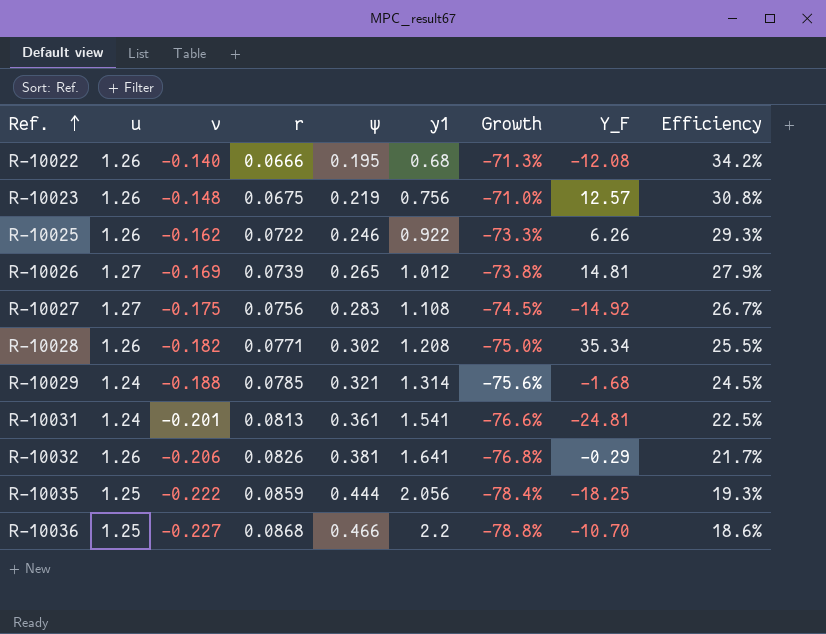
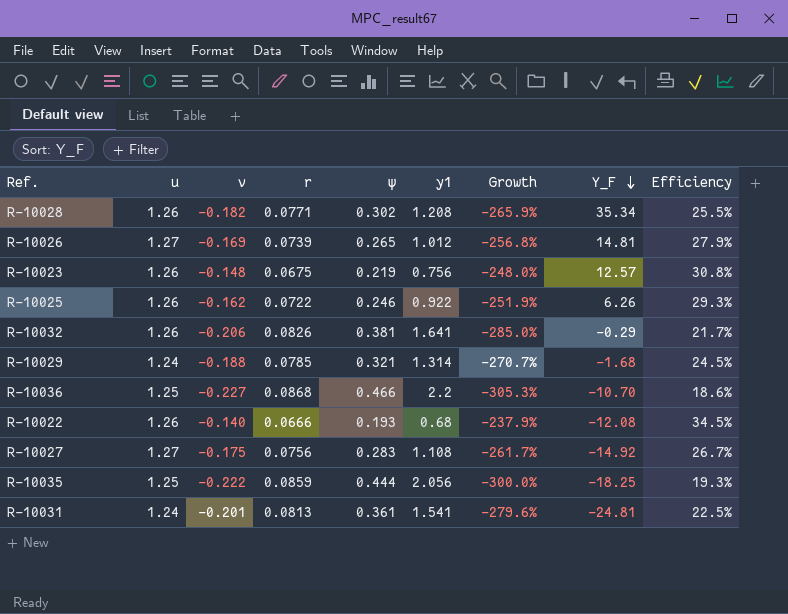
row order: Ref. ascending -> Y_F descending
column Growth | formula: ([ψ] - [y1]) / [y1] -> ([ψ] - [v]) / [v]
R-10022 | ψ: 0.195 -> 0.193
R-10022 | Efficiency: 34.2% -> 34.5%

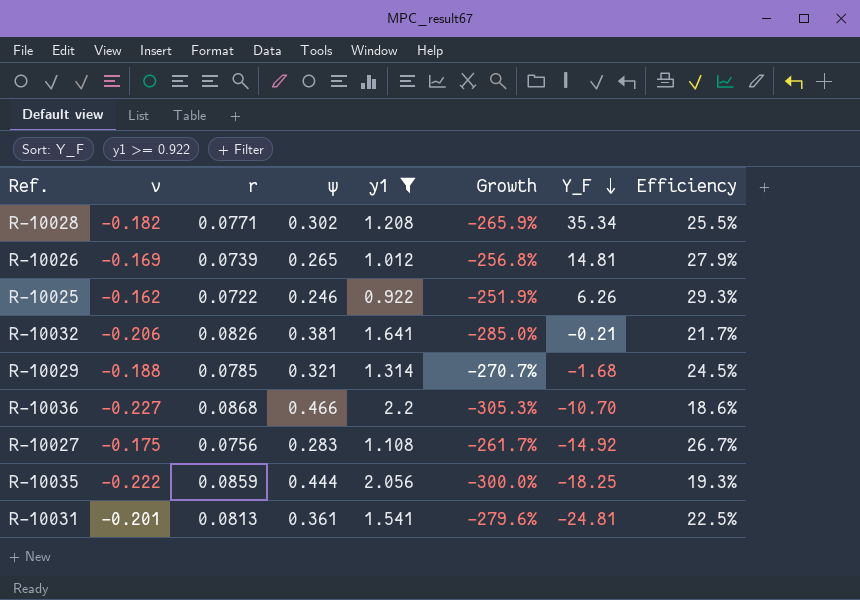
filter: none -> y1 >= 0.922
column u | position: 2 -> none
R-10032 | Y_F: -0.29 -> -0.21

